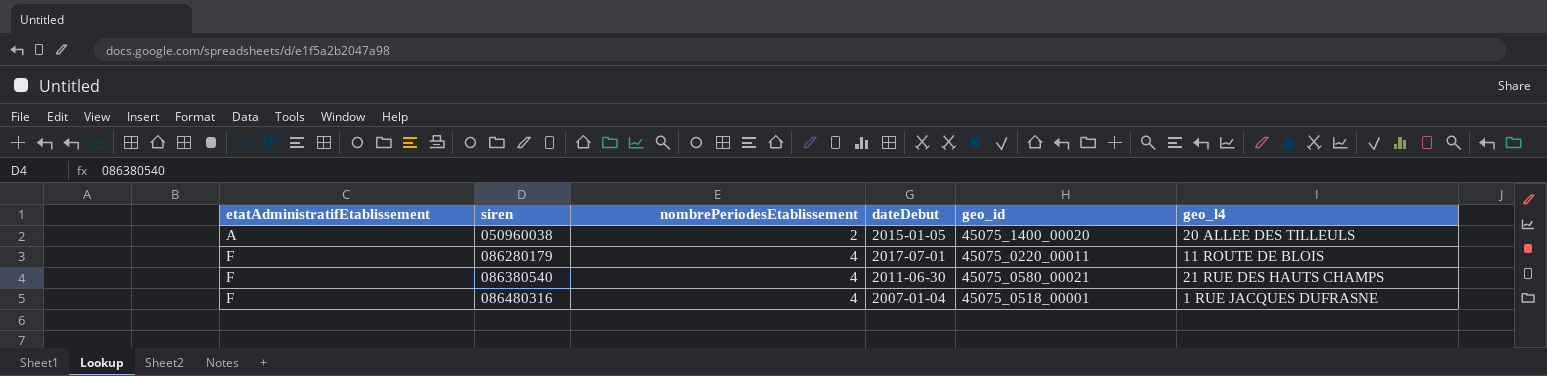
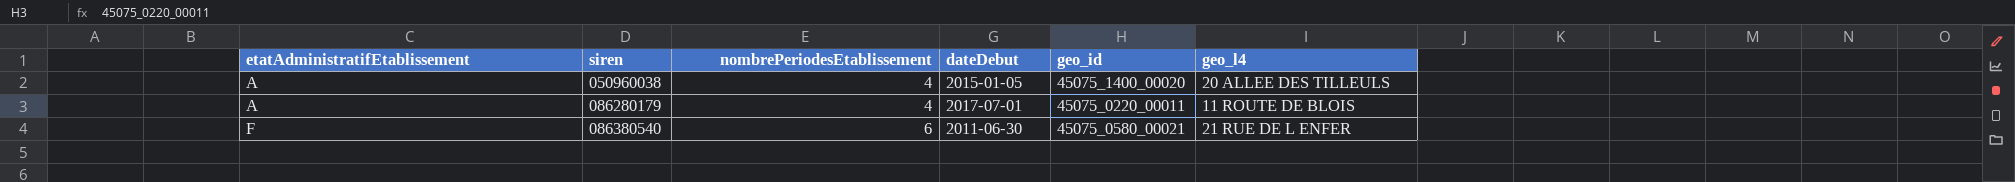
row 086480316: F | 4 | 2007-01-04 | 45075_0518_00001 | 1 RUE JACQUES DUFRASNE -> none
050960038 | nombrePeriodesEtablissement: 2 -> 4
086280179 | etatAdministratifEtablissement: F -> A
086380540 | nombrePeriodesEtablissement: 4 -> 6
086380540 | geo_l4: 21 RUE DES HAUTS CHAMPS -> 21 RUE DE L ENFER

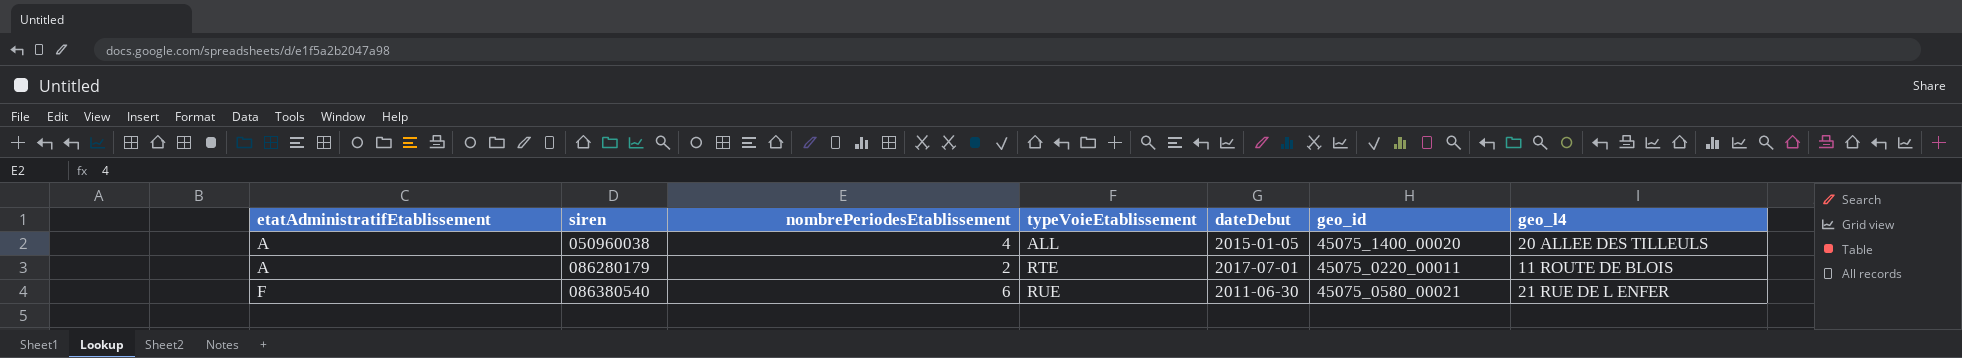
column typeVoieEtablissement | position: none -> 4
086280179 | nombrePeriodesEtablissement: 4 -> 2

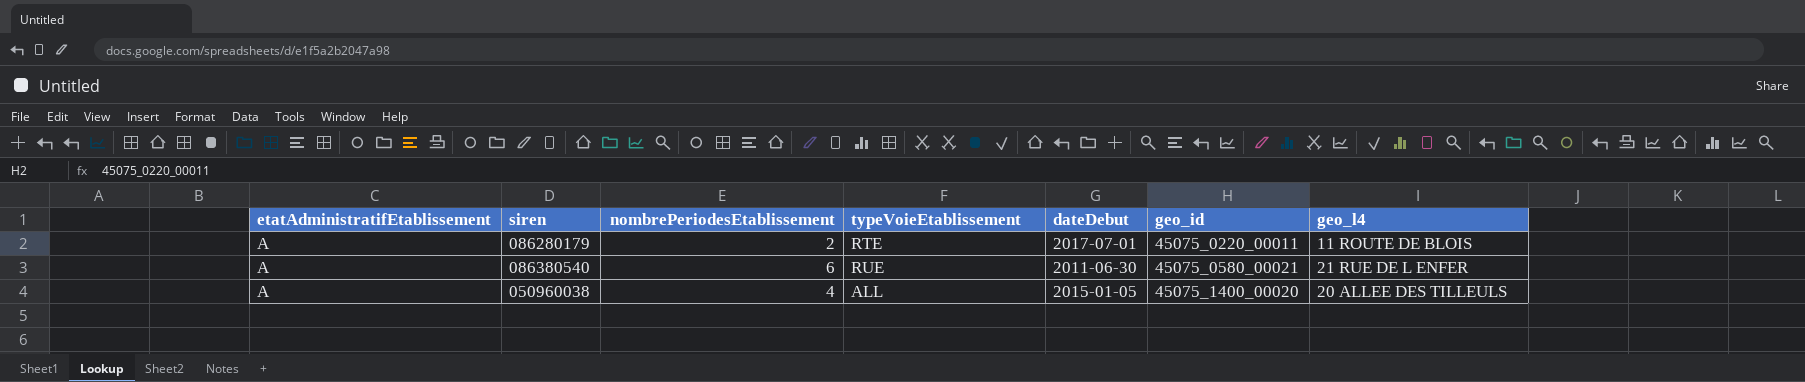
row order: etatAdministratifEtablissement ascending -> geo_id ascending
086380540 | etatAdministratifEtablissement: F -> A

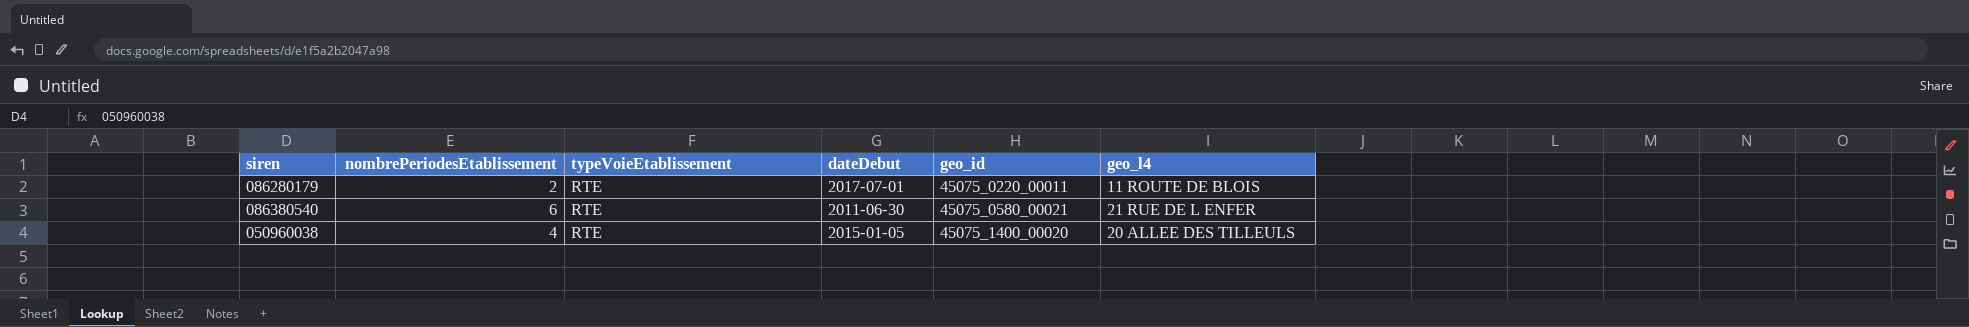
column etatAdministratifEtablissement | position: 1 -> none
086380540 | typeVoieEtablissement: RUE -> RTE
050960038 | typeVoieEtablissement: ALL -> RTE

